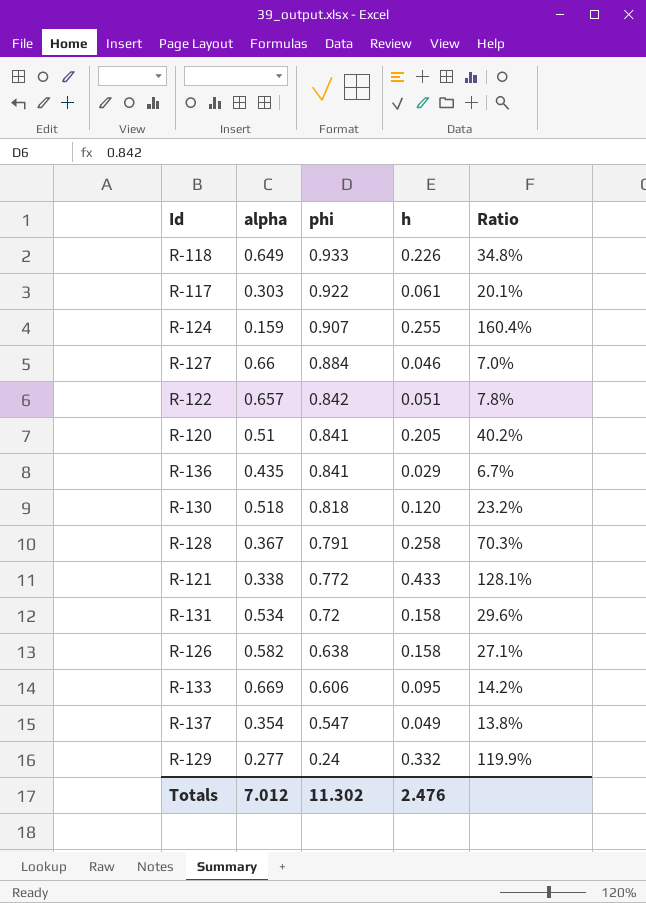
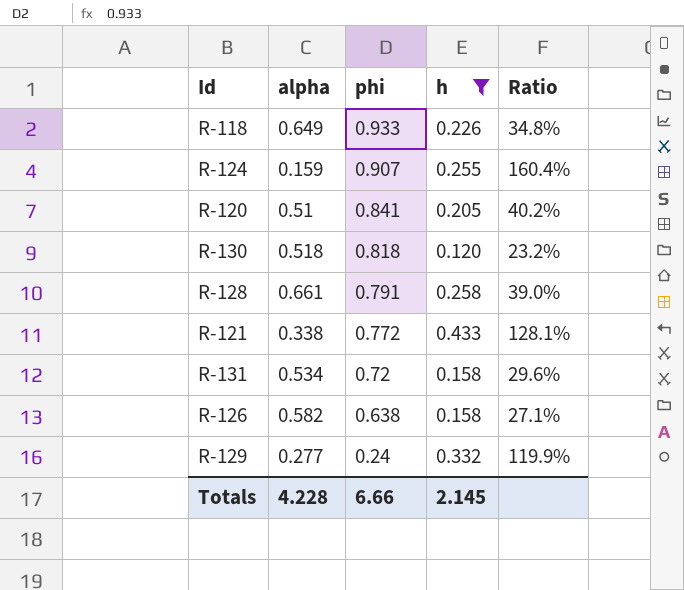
filter: none -> h >= 0.120
R-128 | alpha: 0.367 -> 0.661
R-128 | Ratio: 70.3% -> 39.0%
Totals | alpha: 7.012 -> 4.228
Totals | phi: 11.302 -> 6.66
Totals | h: 2.476 -> 2.145

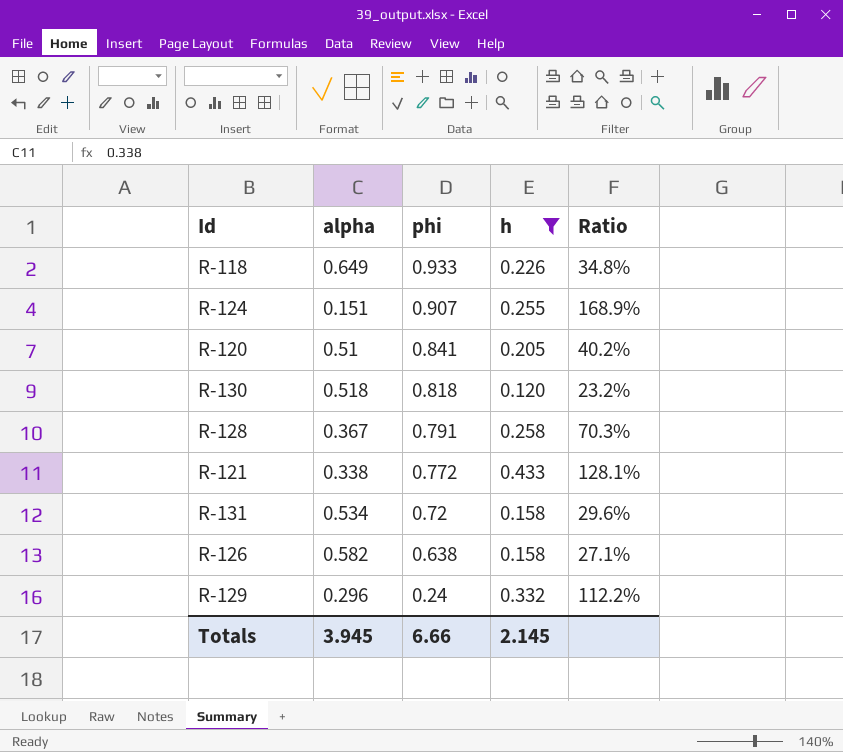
R-124 | alpha: 0.159 -> 0.151
R-124 | Ratio: 160.4% -> 168.9%
R-128 | alpha: 0.661 -> 0.367
R-128 | Ratio: 39.0% -> 70.3%
R-129 | alpha: 0.277 -> 0.296
R-129 | Ratio: 119.9% -> 112.2%
Totals | alpha: 4.228 -> 3.945

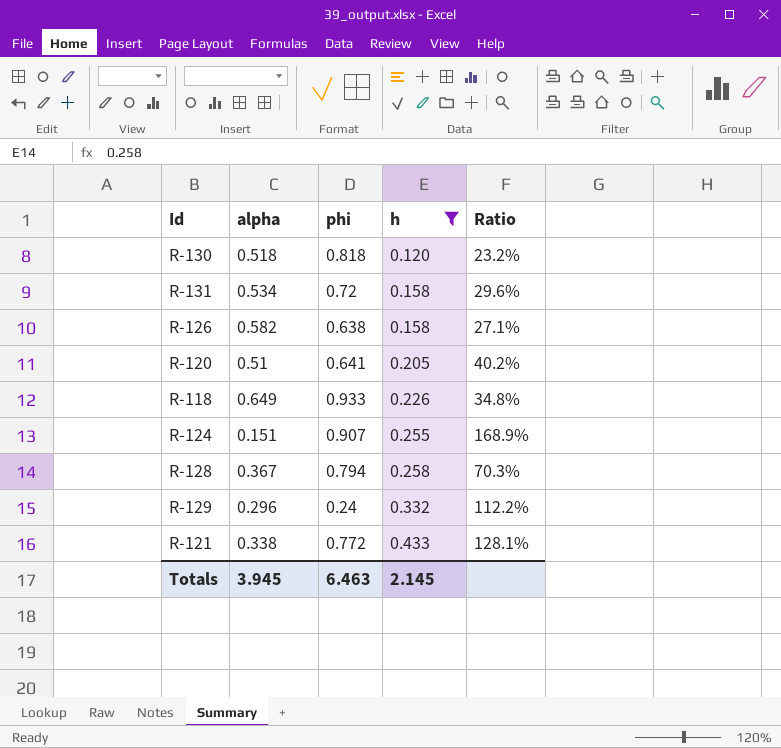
row order: phi descending -> h ascending
R-120 | phi: 0.841 -> 0.641
R-128 | phi: 0.791 -> 0.794
Totals | phi: 6.66 -> 6.463

